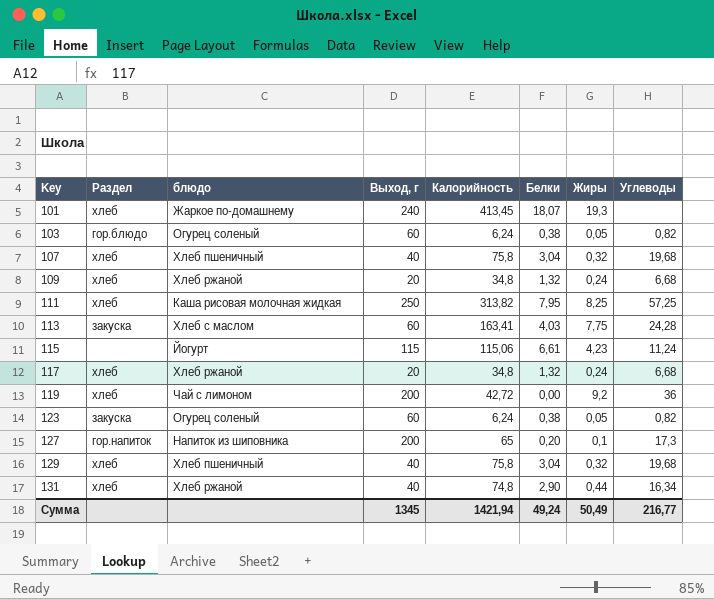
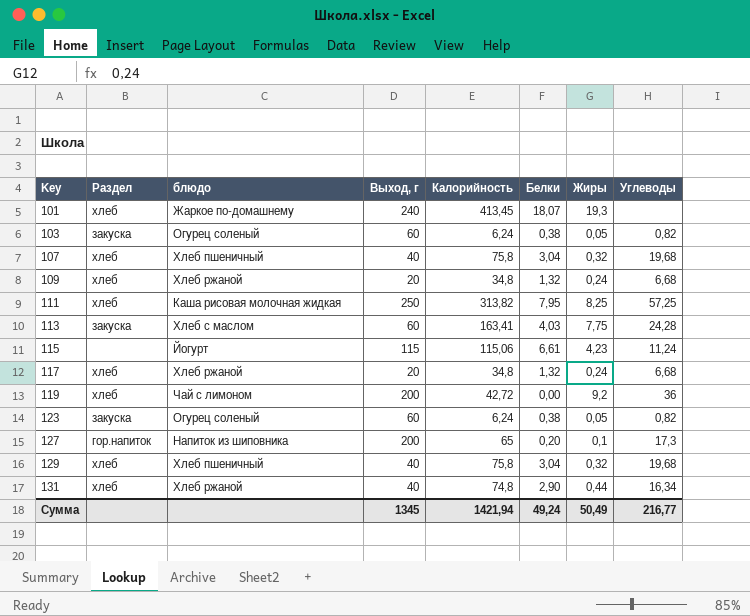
103 | Раздел: гор.блюдо -> закуска

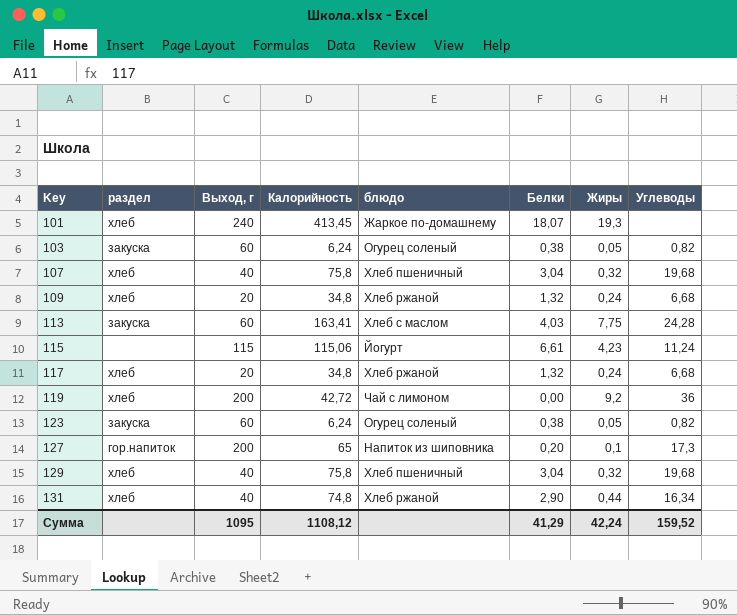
column name: Раздел -> раздел
column блюдо | position: 3 -> 5
row 111: хлеб | Каша рисовая молочная жидкая | 250 | 313,82 | 7,95 | 8,25 | 57,25 -> none
Сумма | Выход, г: 1345 -> 1095
Сумма | Калорийность: 1421,94 -> 1108,12
Сумма | Белки: 49,24 -> 41,29
Сумма | Жиры: 50,49 -> 42,24
Сумма | Углеводы: 216,77 -> 159,52

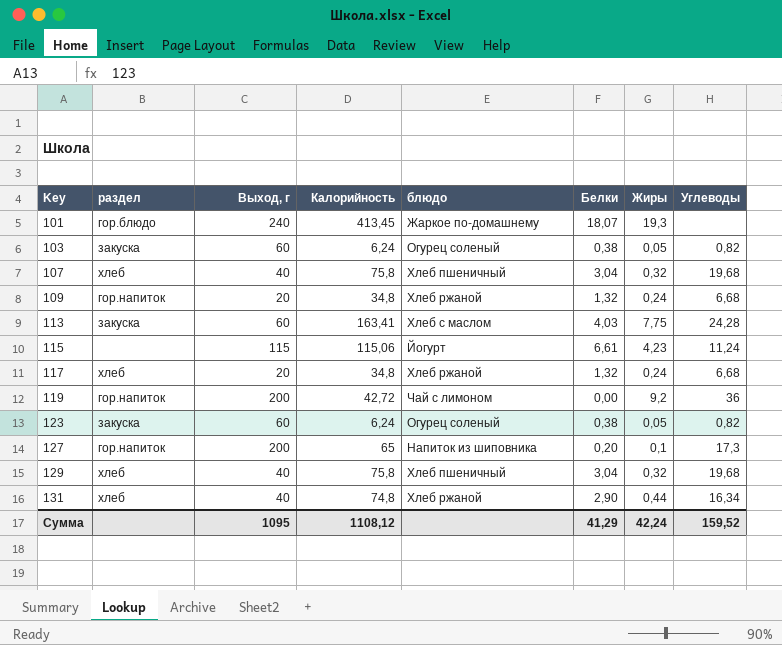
101 | раздел: хлеб -> гор.блюдо
109 | раздел: хлеб -> гор.напиток
119 | раздел: хлеб -> гор.напиток

